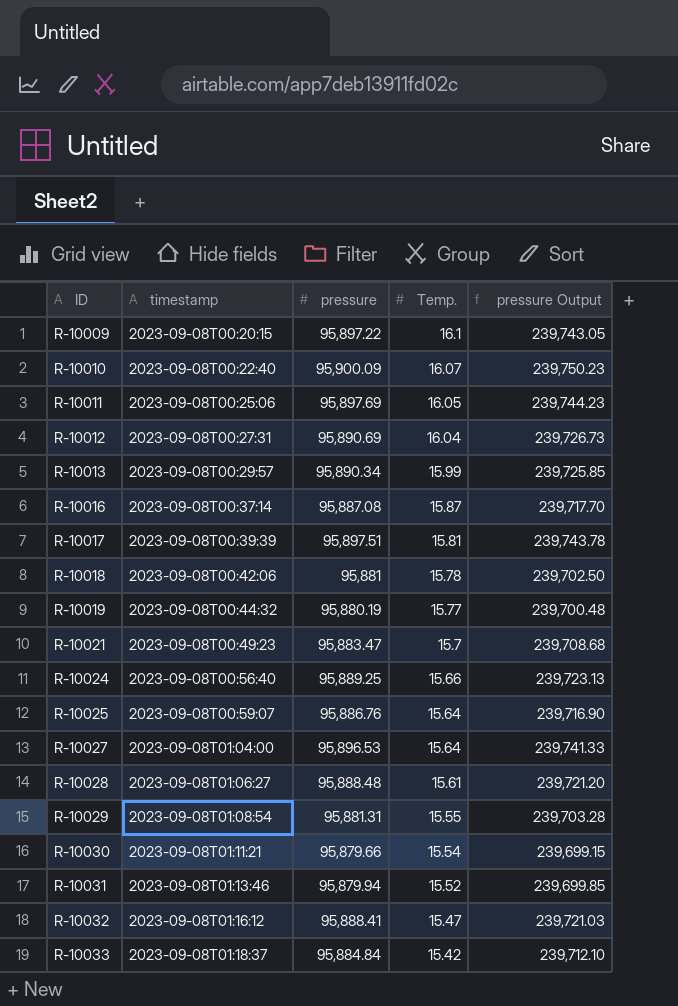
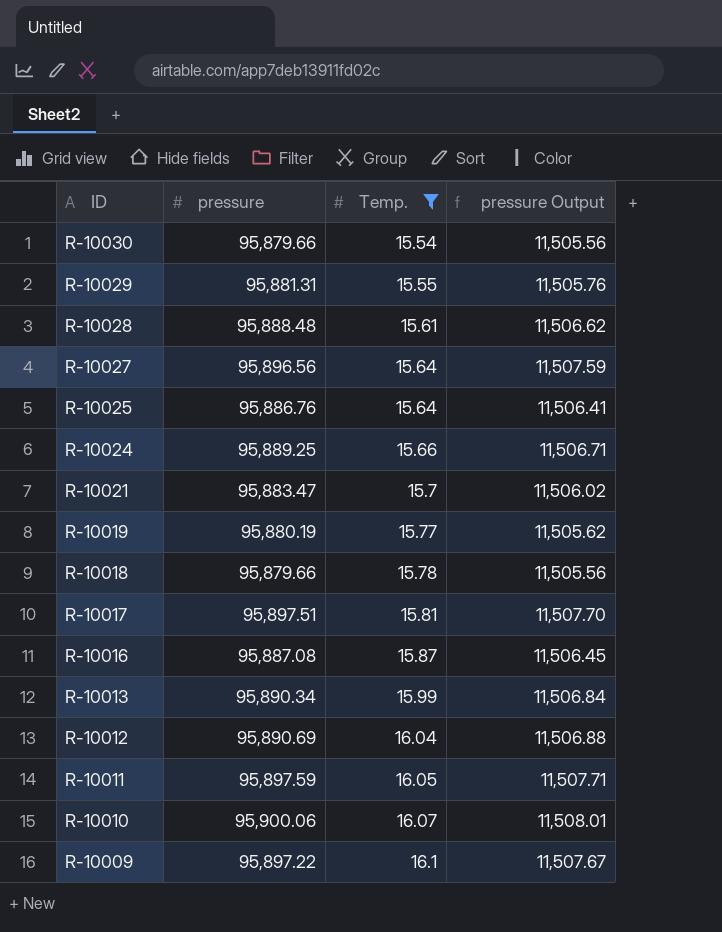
filter: none -> Temp. >= 15.54
row order: ID ascending -> ID descending
column timestamp | position: 2 -> none
column pressure Output | formula: [pressure] * 2.5 -> [pressure] * 0.12
R-10027 | pressure: 95,896.53 -> 95,896.56
R-10018 | pressure: 95,881 -> 95,879.66
R-10011 | pressure: 95,897.69 -> 95,897.59
R-10010 | pressure: 95,900.09 -> 95,900.06

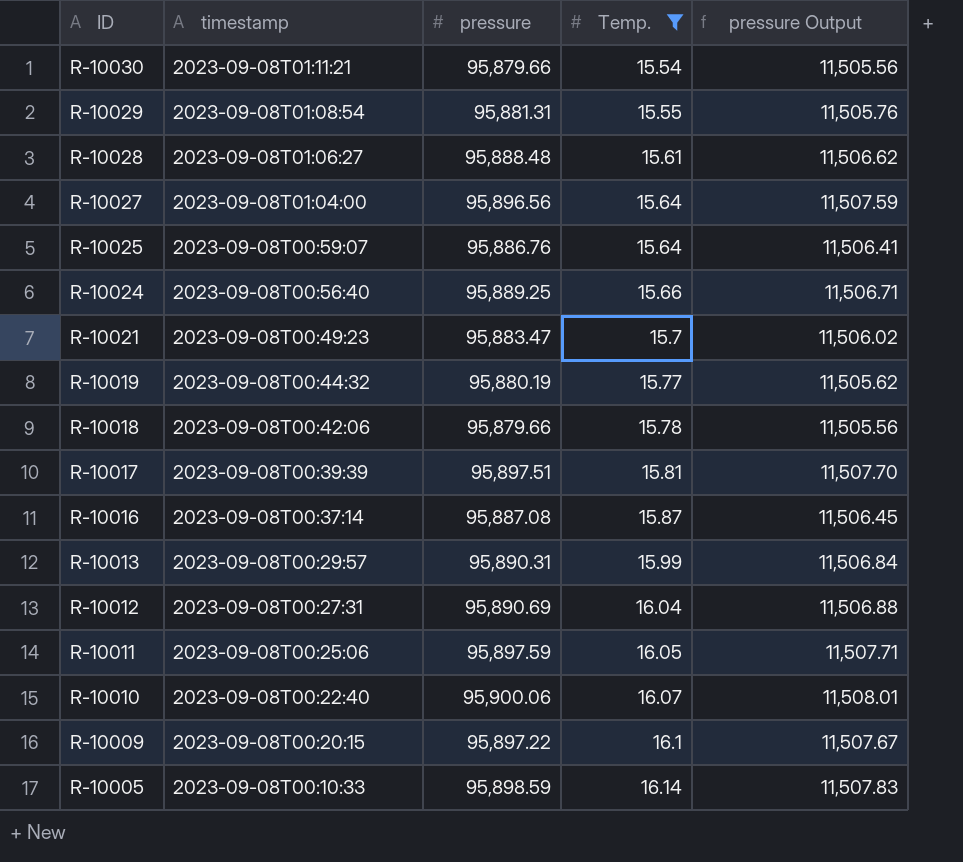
column timestamp | position: none -> 2
R-10013 | pressure: 95,890.34 -> 95,890.31
row R-10005: none -> 2023-09-08T00:10:33 | 95,898.59 | 16.14 | 11,507.83

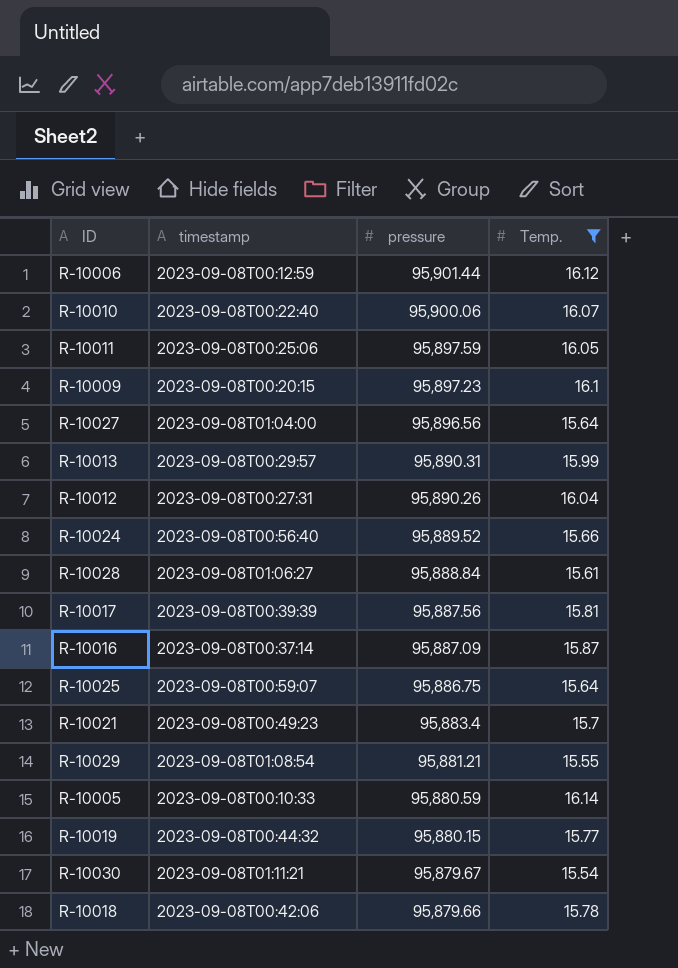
row order: ID descending -> pressure descending
column pressure Output | formula: [pressure] * 0.12 -> none
row R-10006: none -> 2023-09-08T00:12:59 | 95,901.44 | 16.12
R-10009 | pressure: 95,897.22 -> 95,897.23
R-10012 | pressure: 95,890.69 -> 95,890.26
R-10024 | pressure: 95,889.25 -> 95,889.52
R-10028 | pressure: 95,888.48 -> 95,888.84
R-10017 | pressure: 95,897.51 -> 95,887.56
R-10016 | pressure: 95,887.08 -> 95,887.09
R-10025 | pressure: 95,886.76 -> 95,886.75
R-10021 | pressure: 95,883.47 -> 95,883.4
R-10029 | pressure: 95,881.31 -> 95,881.21
R-10005 | pressure: 95,898.59 -> 95,880.59
R-10019 | pressure: 95,880.19 -> 95,880.15
R-10030 | pressure: 95,879.66 -> 95,879.67

